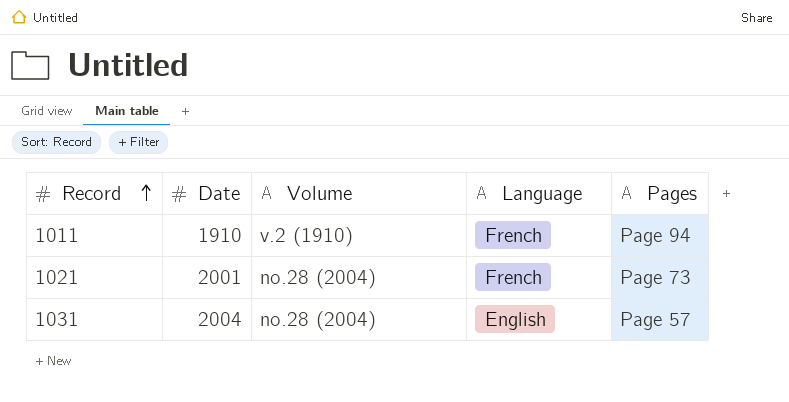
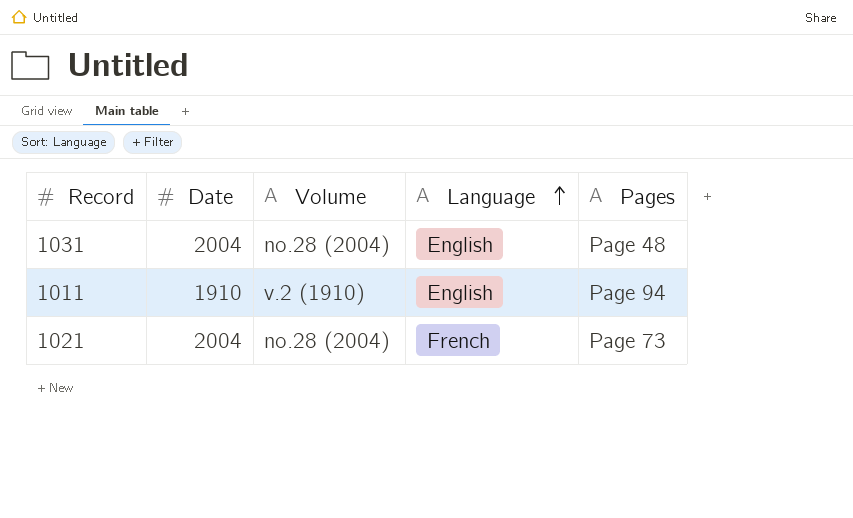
row order: Record ascending -> Language ascending
1031 | Pages: Page 57 -> Page 48
1011 | Language: French -> English
1021 | Date: 2001 -> 2004

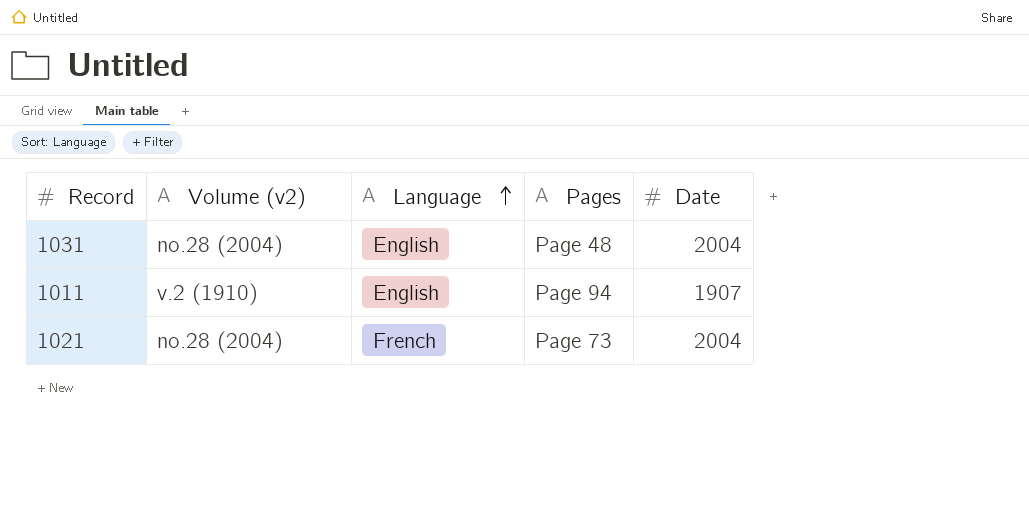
column name: Volume -> Volume (v2)
column Date | position: 2 -> 5
1011 | Date: 1910 -> 1907

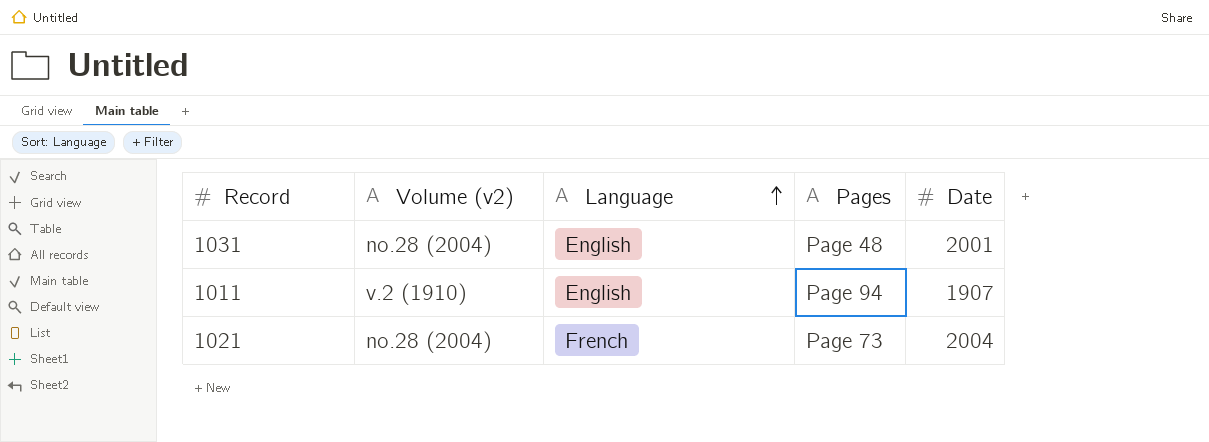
1031 | Date: 2004 -> 2001

